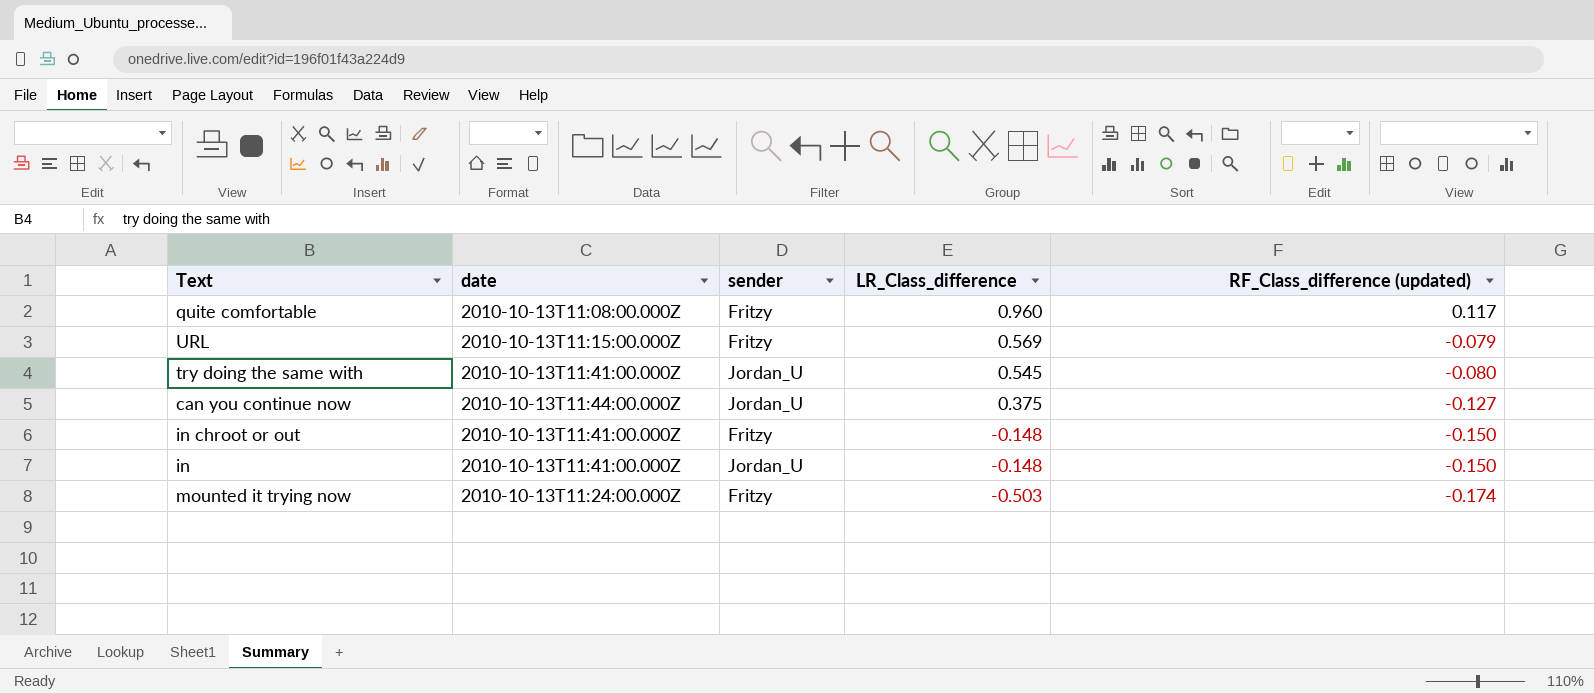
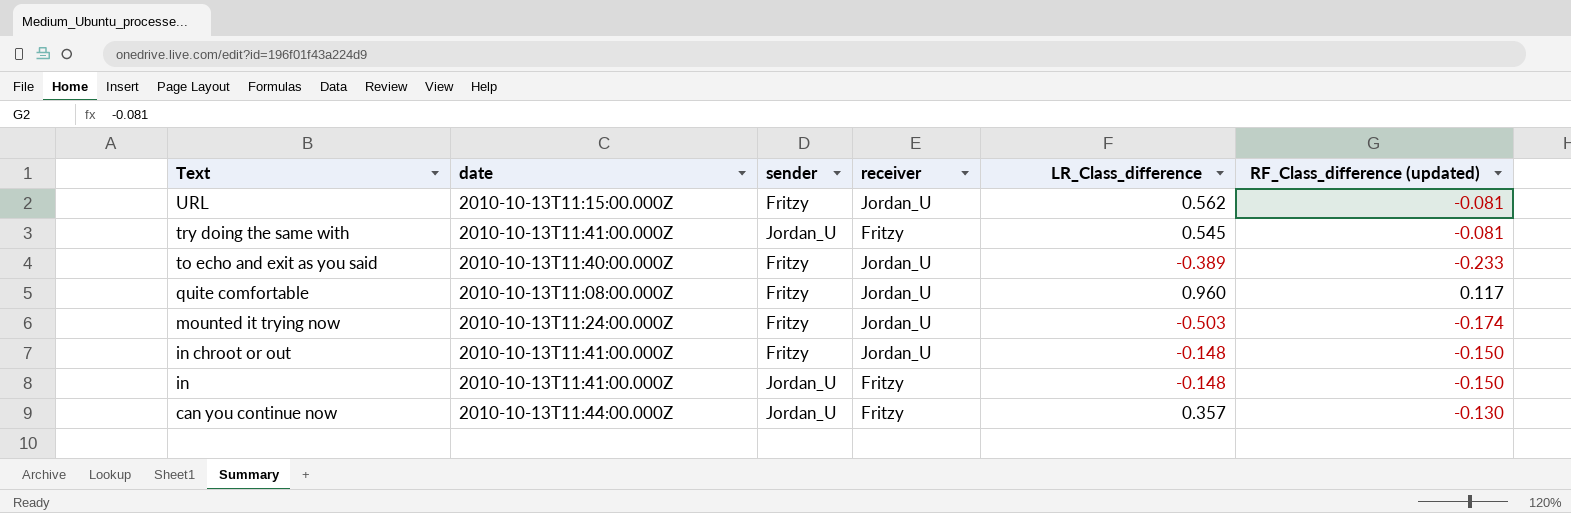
row order: LR_Class_difference descending -> Text descending
column receiver | position: none -> 4
URL | LR_Class_difference: 0.569 -> 0.562
URL | RF_Class_difference (updated): -0.079 -> -0.081
try doing the same with | RF_Class_difference (updated): -0.080 -> -0.081
row to echo and exit as you said: none -> 2010-10-13T11:40:00.000Z | Fritzy | Jordan_U | -0.389 | -0.233
can you continue now | LR_Class_difference: 0.375 -> 0.357
can you continue now | RF_Class_difference (updated): -0.127 -> -0.130

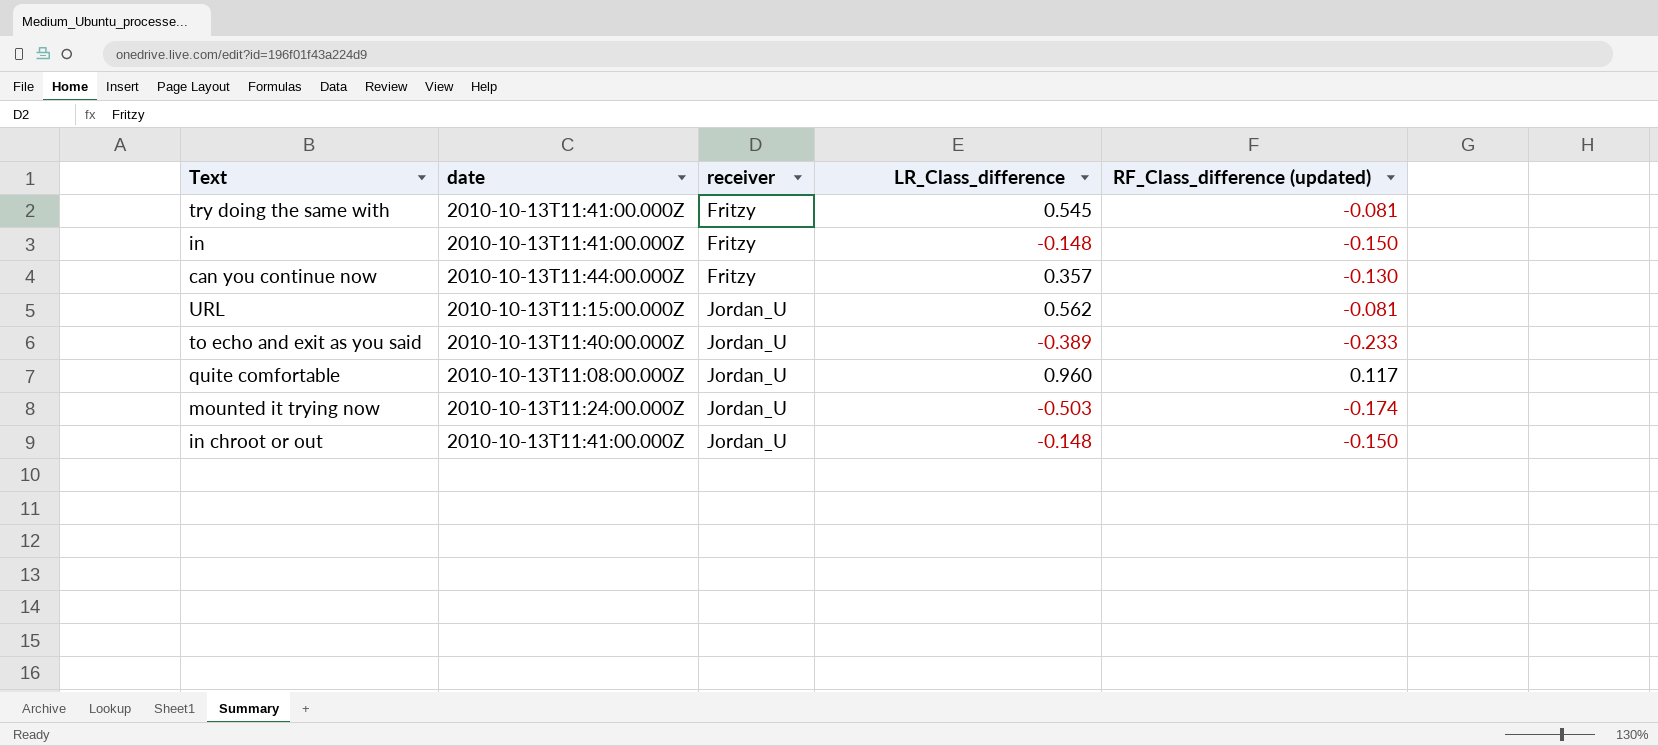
row order: Text descending -> receiver ascending
column sender | position: 3 -> none

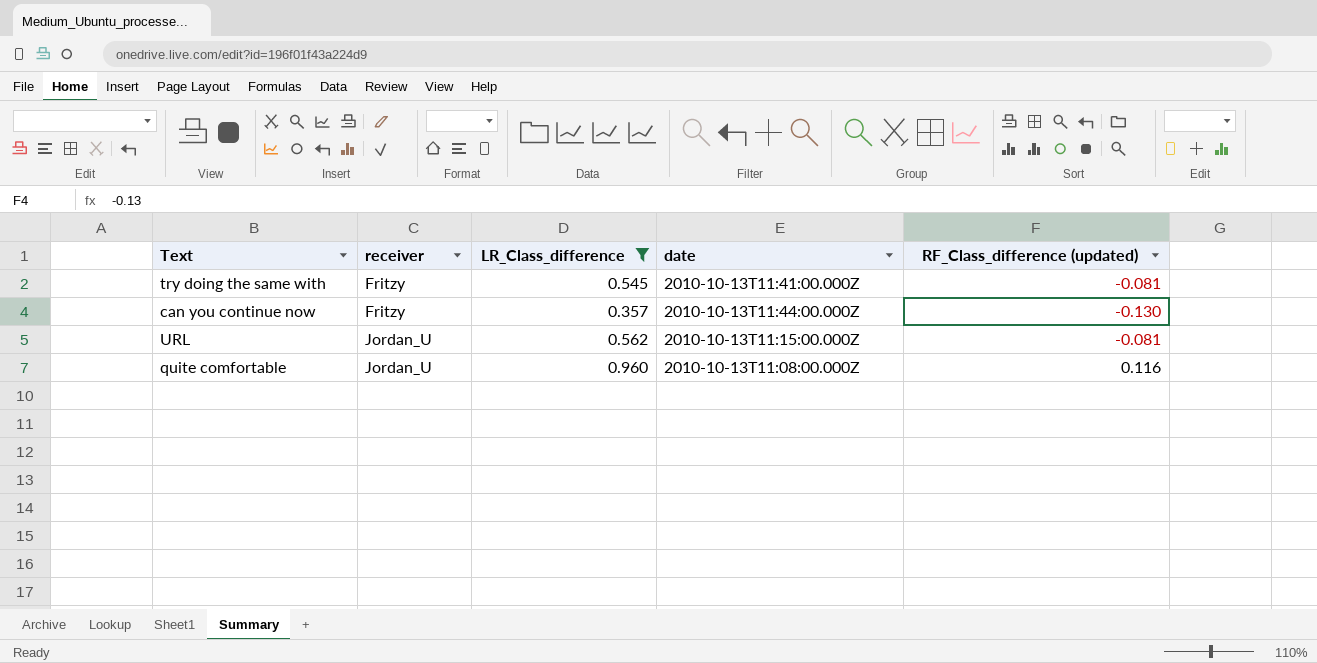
filter: none -> LR_Class_difference >= 0.357
column date | position: 2 -> 4
quite comfortable | RF_Class_difference (updated): 0.117 -> 0.116

